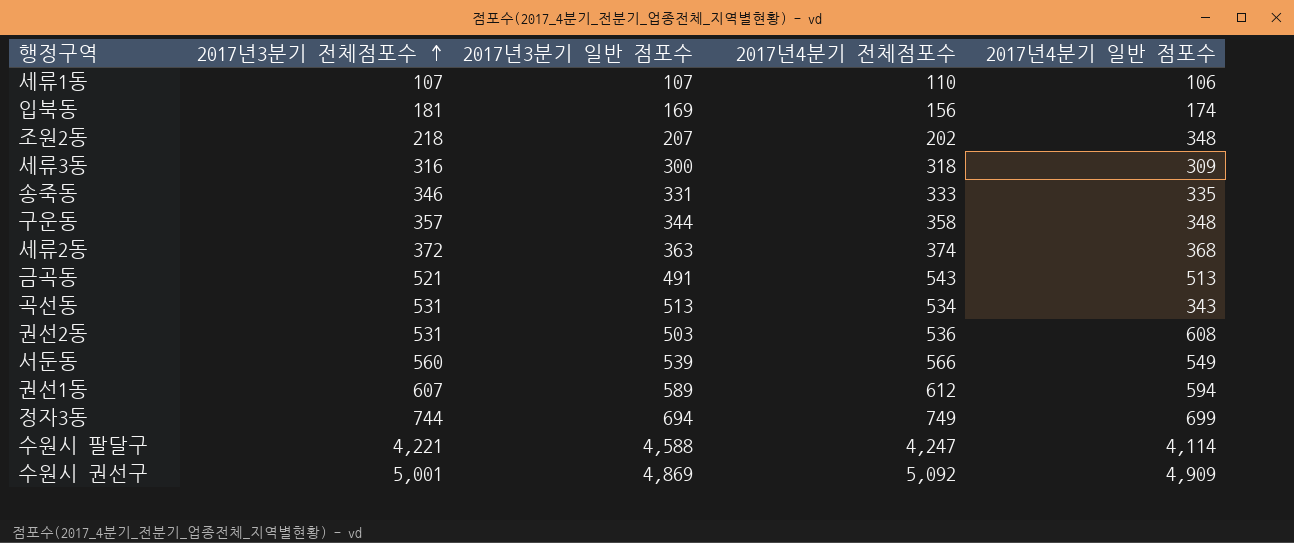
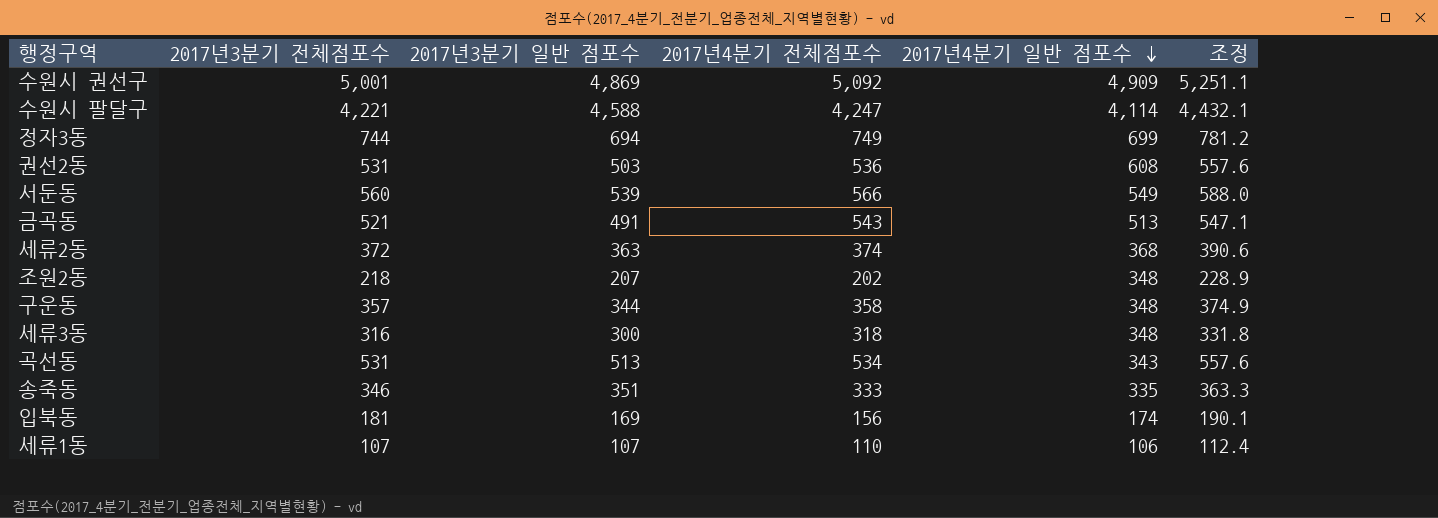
row order: 2017년3분기 전체점포수 ascending -> 2017년4분기 일반 점포수 descending
column 조정 | formula: none -> [2017년3분기 전체점포수] * 1.05
row 권선1동: 607 | 589 | 612 | 594 -> none
세류3동 | 2017년4분기 일반 점포수: 309 -> 348
송죽동 | 2017년3분기 일반 점포수: 331 -> 351

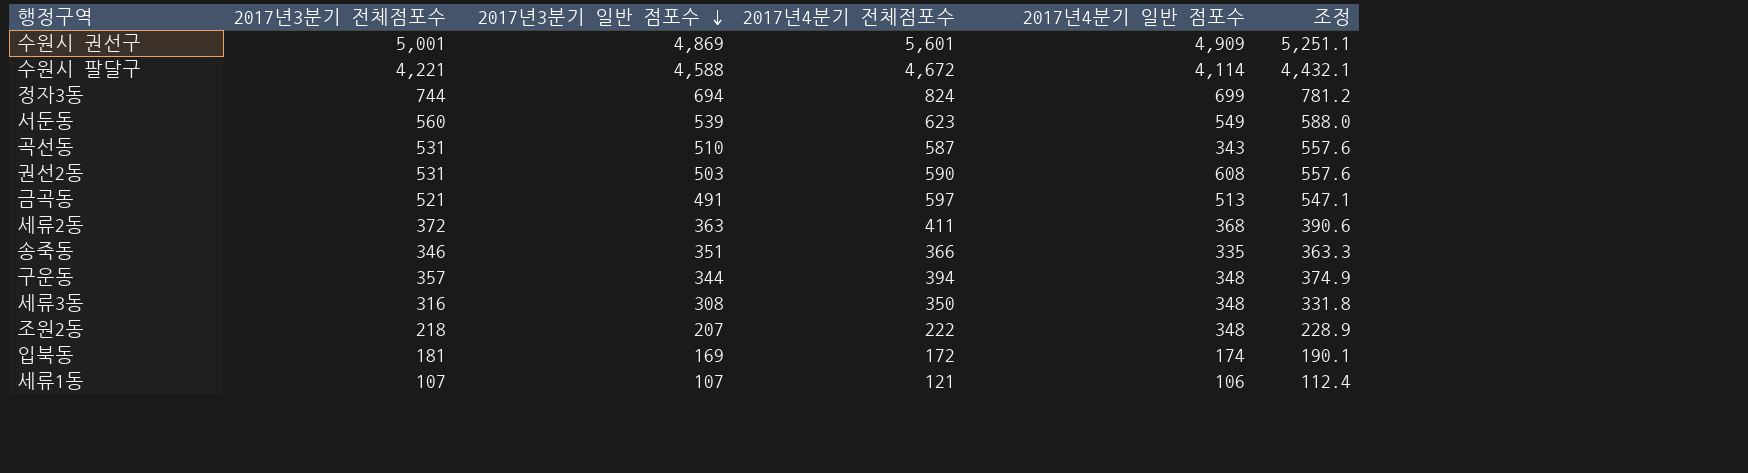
row order: 2017년4분기 일반 점포수 descending -> 2017년3분기 일반 점포수 descending
수원시 권선구 | 2017년4분기 전체점포수: 5,092 -> 5,601
수원시 팔달구 | 2017년4분기 전체점포수: 4,247 -> 4,672
정자3동 | 2017년4분기 전체점포수: 749 -> 824
서둔동 | 2017년4분기 전체점포수: 566 -> 623
곡선동 | 2017년3분기 일반 점포수: 513 -> 510
곡선동 | 2017년4분기 전체점포수: 534 -> 587
권선2동 | 2017년4분기 전체점포수: 536 -> 590
금곡동 | 2017년4분기 전체점포수: 543 -> 597
세류2동 | 2017년4분기 전체점포수: 374 -> 411
송죽동 | 2017년4분기 전체점포수: 333 -> 366
구운동 | 2017년4분기 전체점포수: 358 -> 394
세류3동 | 2017년3분기 일반 점포수: 300 -> 308
세류3동 | 2017년4분기 전체점포수: 318 -> 350
조원2동 | 2017년4분기 전체점포수: 202 -> 222
입북동 | 2017년4분기 전체점포수: 156 -> 172
세류1동 | 2017년4분기 전체점포수: 110 -> 121

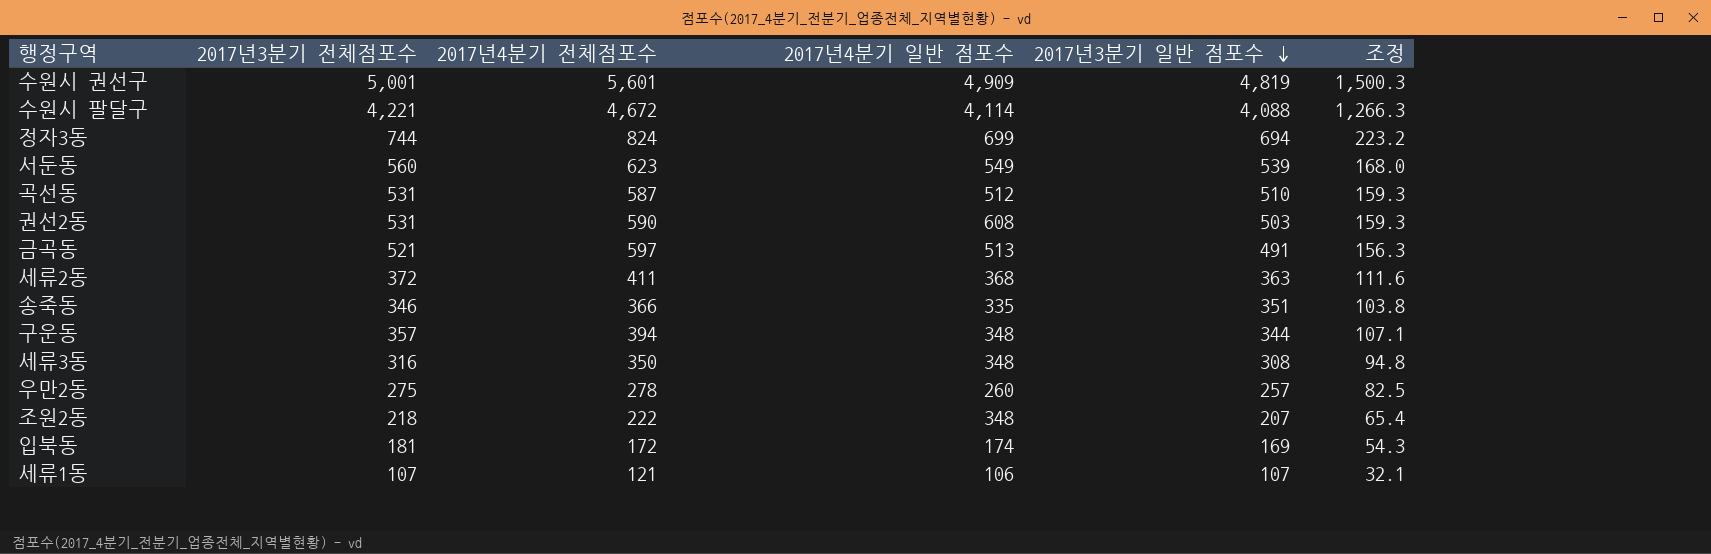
column 2017년3분기 일반 점포수 | position: 3 -> 5
column 조정 | formula: [2017년3분기 전체점포수] * 1.05 -> [2017년3분기 전체점포수] * 0.3
수원시 권선구 | 2017년3분기 일반 점포수: 4,869 -> 4,819
수원시 팔달구 | 2017년3분기 일반 점포수: 4,588 -> 4,088
곡선동 | 2017년4분기 일반 점포수: 343 -> 512
row 우만2동: none -> 275 | 278 | 260 | 257 | 82.5

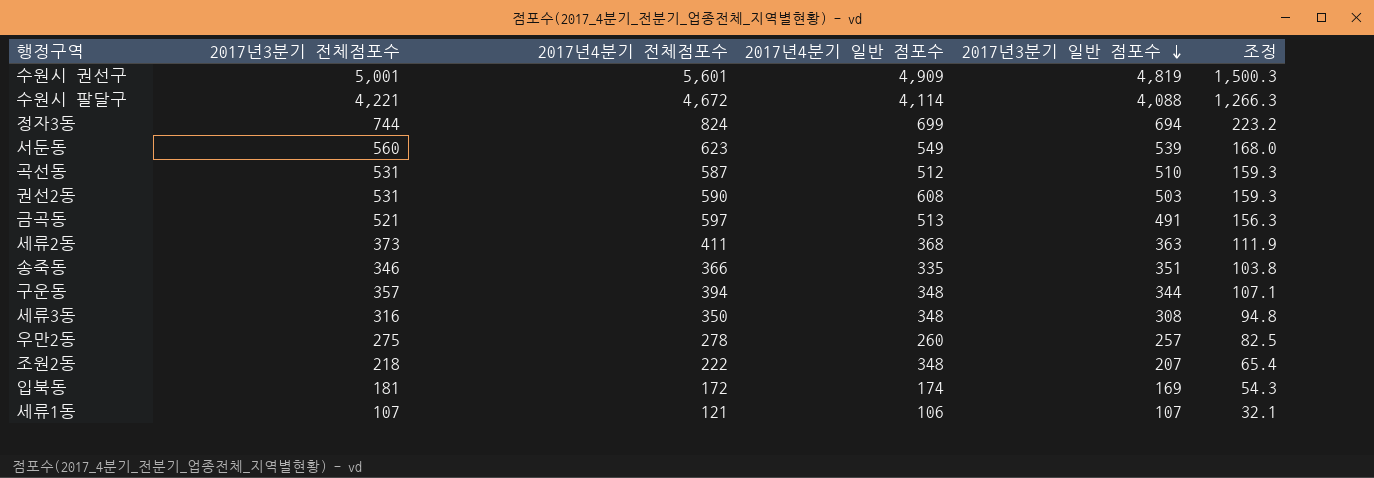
세류2동 | 2017년3분기 전체점포수: 372 -> 373
세류2동 | 조정: 111.6 -> 111.9

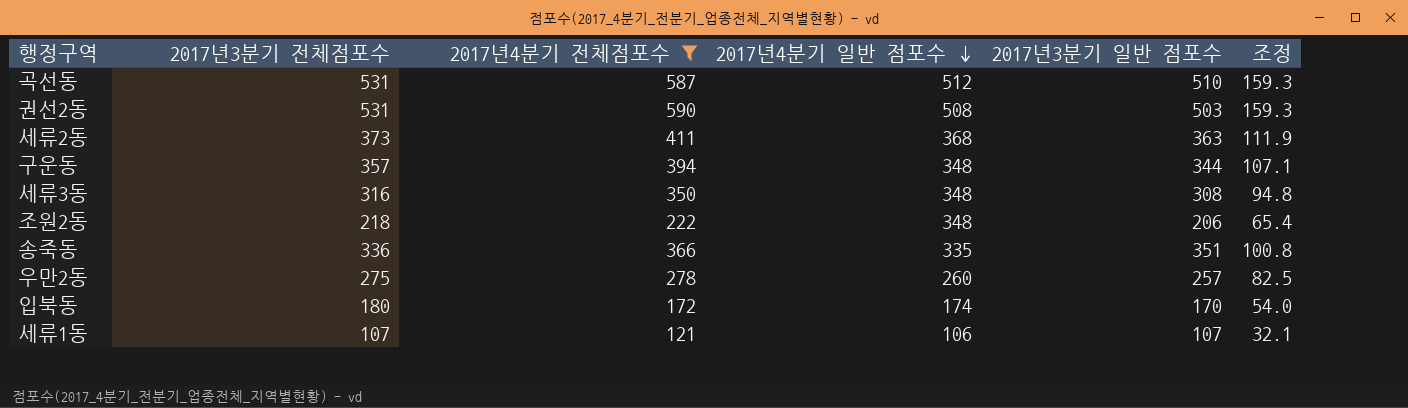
filter: none -> 2017년4분기 전체점포수 <= 590
row order: 2017년3분기 일반 점포수 descending -> 2017년4분기 일반 점포수 descending
권선2동 | 2017년4분기 일반 점포수: 608 -> 508
조원2동 | 2017년3분기 일반 점포수: 207 -> 206
송죽동 | 2017년3분기 전체점포수: 346 -> 336
송죽동 | 조정: 103.8 -> 100.8
입북동 | 2017년3분기 전체점포수: 181 -> 180
입북동 | 2017년3분기 일반 점포수: 169 -> 170
입북동 | 조정: 54.3 -> 54.0

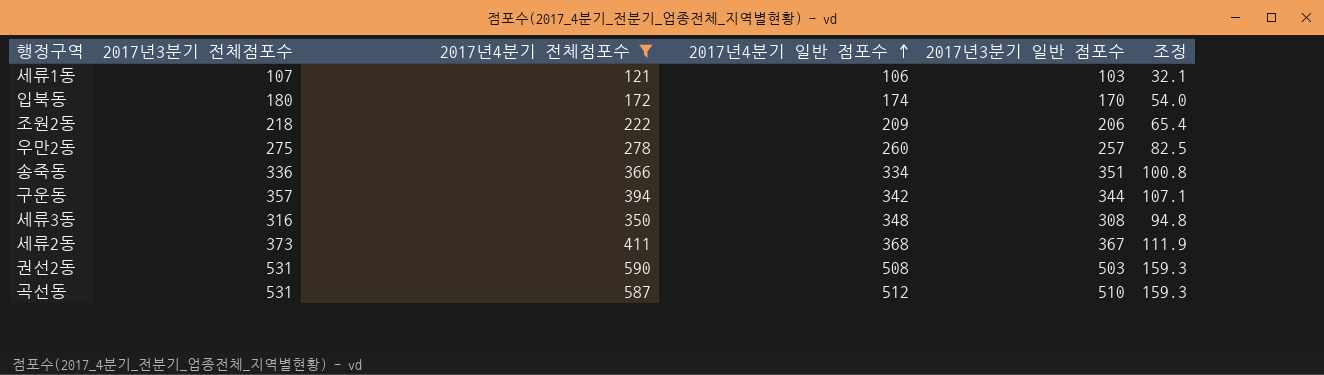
row order: 2017년4분기 일반 점포수 descending -> 2017년4분기 일반 점포수 ascending
세류1동 | 2017년3분기 일반 점포수: 107 -> 103
조원2동 | 2017년4분기 일반 점포수: 348 -> 209
송죽동 | 2017년4분기 일반 점포수: 335 -> 334
구운동 | 2017년4분기 일반 점포수: 348 -> 342
세류2동 | 2017년3분기 일반 점포수: 363 -> 367

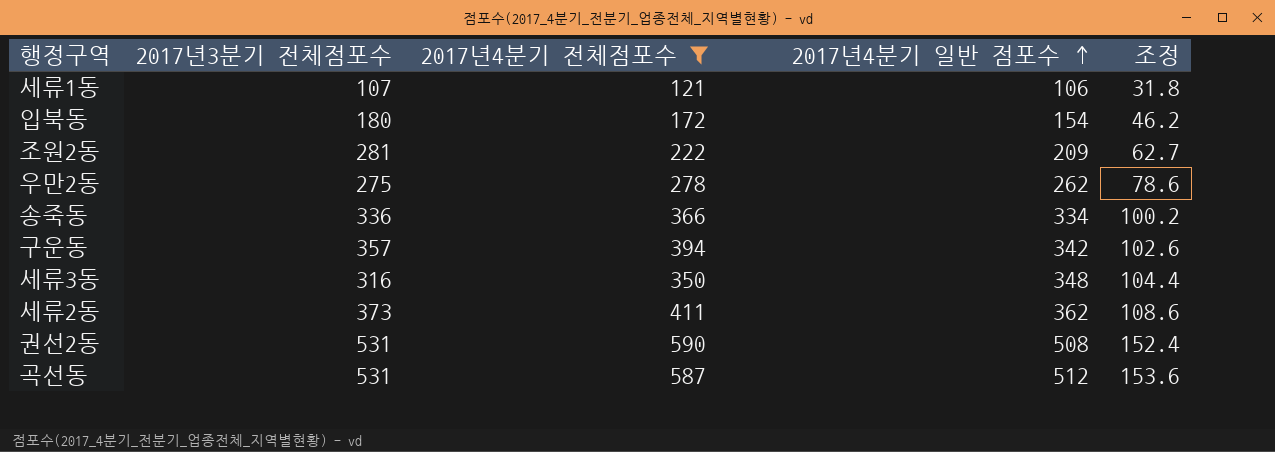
column 2017년3분기 일반 점포수 | position: 5 -> none
column 조정 | formula: [2017년3분기 전체점포수] * 0.3 -> [2017년4분기 일반 점포수] * 0.3
입북동 | 2017년4분기 일반 점포수: 174 -> 154
조원2동 | 2017년3분기 전체점포수: 218 -> 281
우만2동 | 2017년4분기 일반 점포수: 260 -> 262
세류2동 | 2017년4분기 일반 점포수: 368 -> 362

